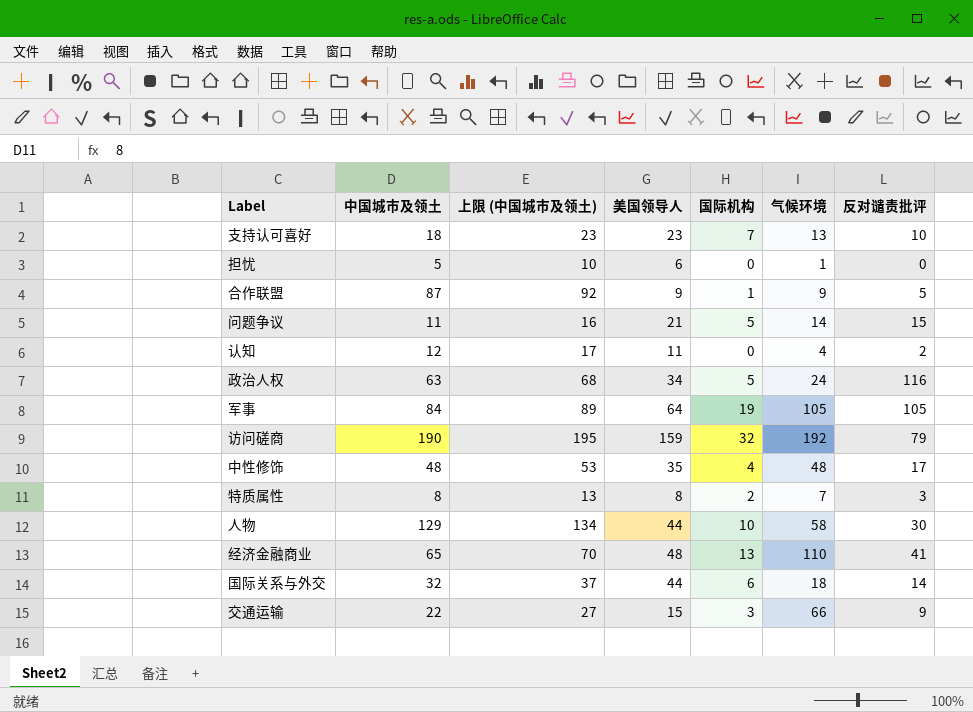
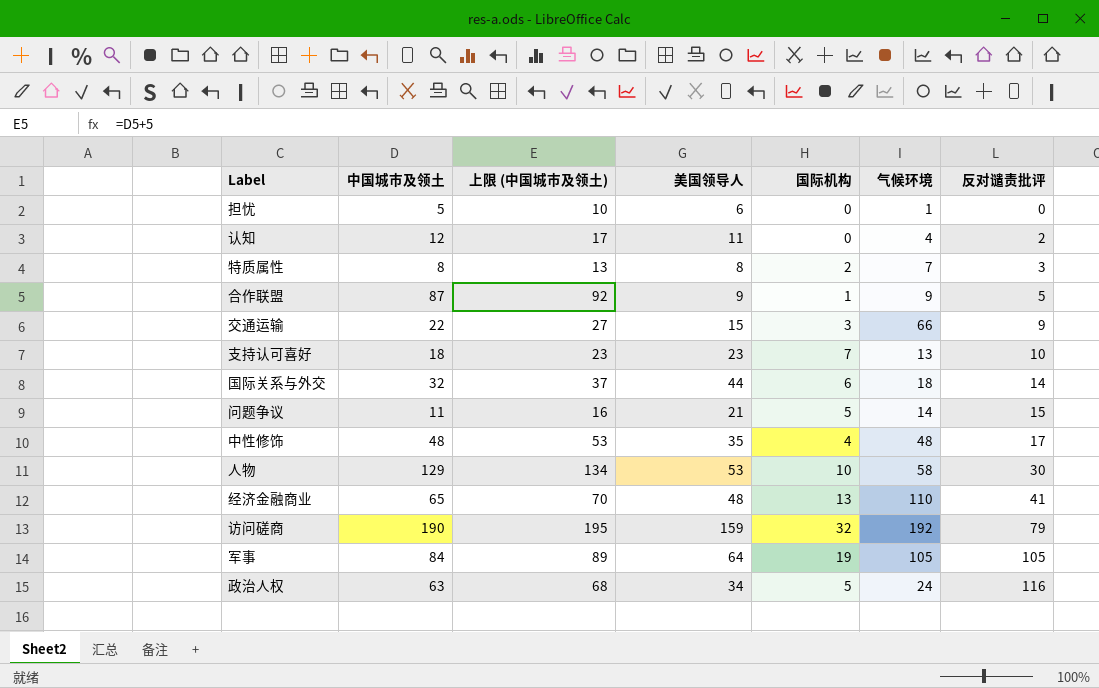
row order: none -> 反对谴责批评 ascending
人物 | 美国领导人: 44 -> 53

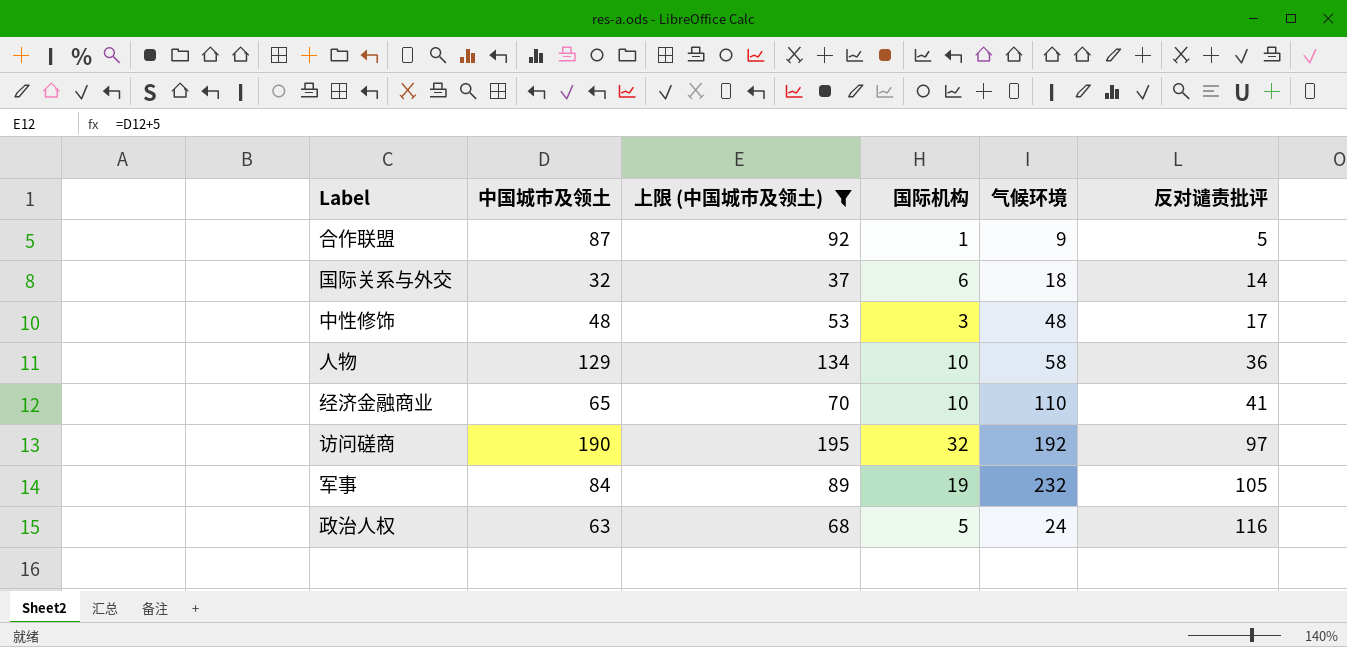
filter: none -> 上限 (中国城市及领土) >= 37
column 美国领导人 | position: 4 -> none
中性修饰 | 国际机构: 4 -> 3
人物 | 反对谴责批评: 30 -> 36
经济金融商业 | 国际机构: 13 -> 10
访问磋商 | 反对谴责批评: 79 -> 97
军事 | 气候环境: 105 -> 232

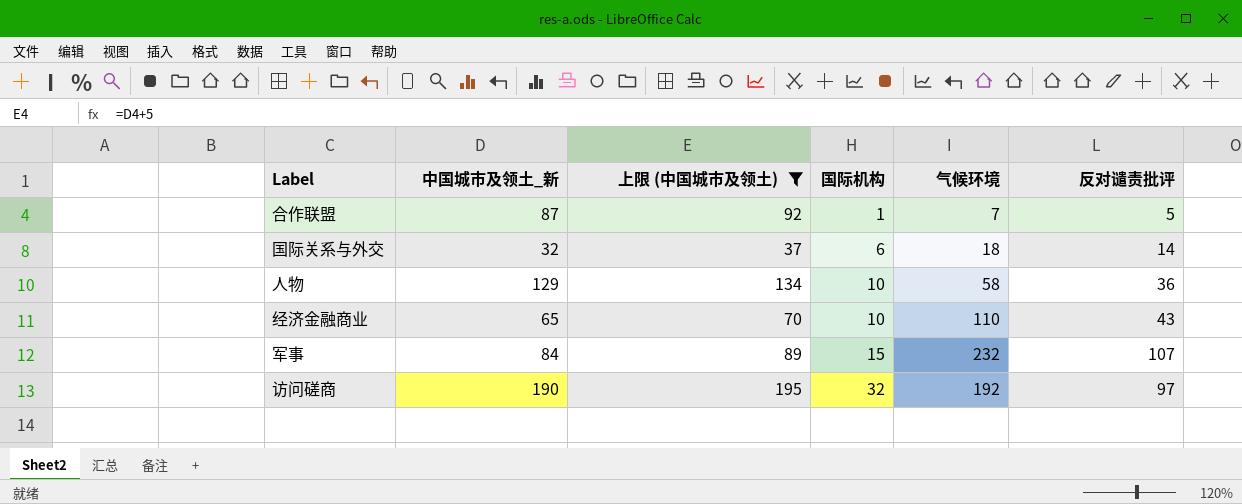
row order: 反对谴责批评 ascending -> 国际机构 ascending
column name: 中国城市及领土 -> 中国城市及领土_新
row 中性修饰: 48 | 53 | 3 | 48 | 17 -> none
row 政治人权: 63 | 68 | 5 | 24 | 116 -> none
合作联盟 | 气候环境: 9 -> 7
经济金融商业 | 反对谴责批评: 41 -> 43
军事 | 国际机构: 19 -> 15
军事 | 反对谴责批评: 105 -> 107

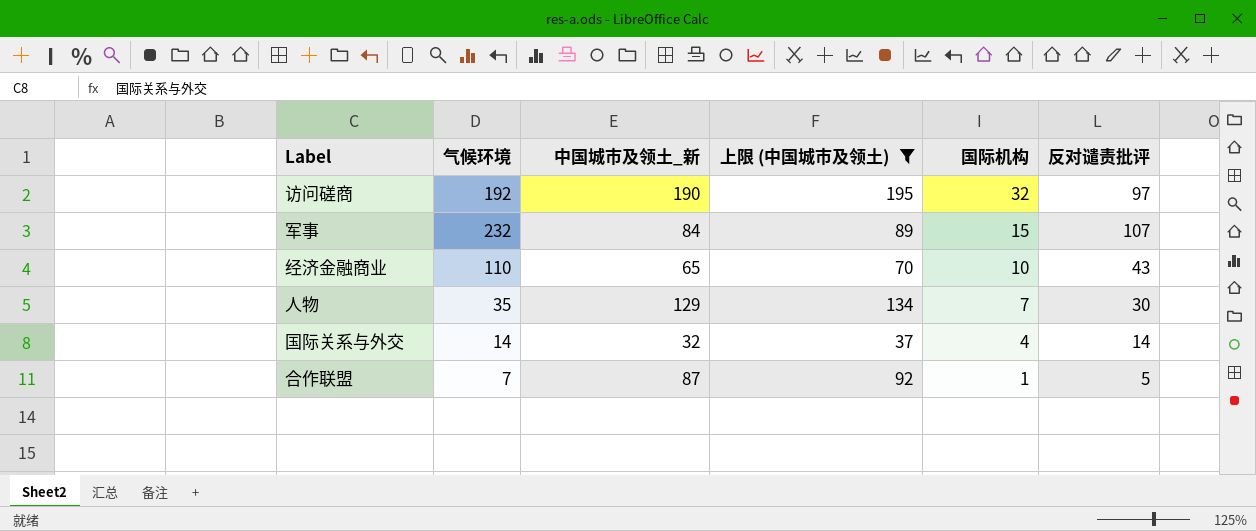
row order: 国际机构 ascending -> 国际机构 descending
column 气候环境 | position: 5 -> 2
人物 | 气候环境: 58 -> 35
人物 | 国际机构: 10 -> 7
人物 | 反对谴责批评: 36 -> 30
国际关系与外交 | 气候环境: 18 -> 14
国际关系与外交 | 国际机构: 6 -> 4

